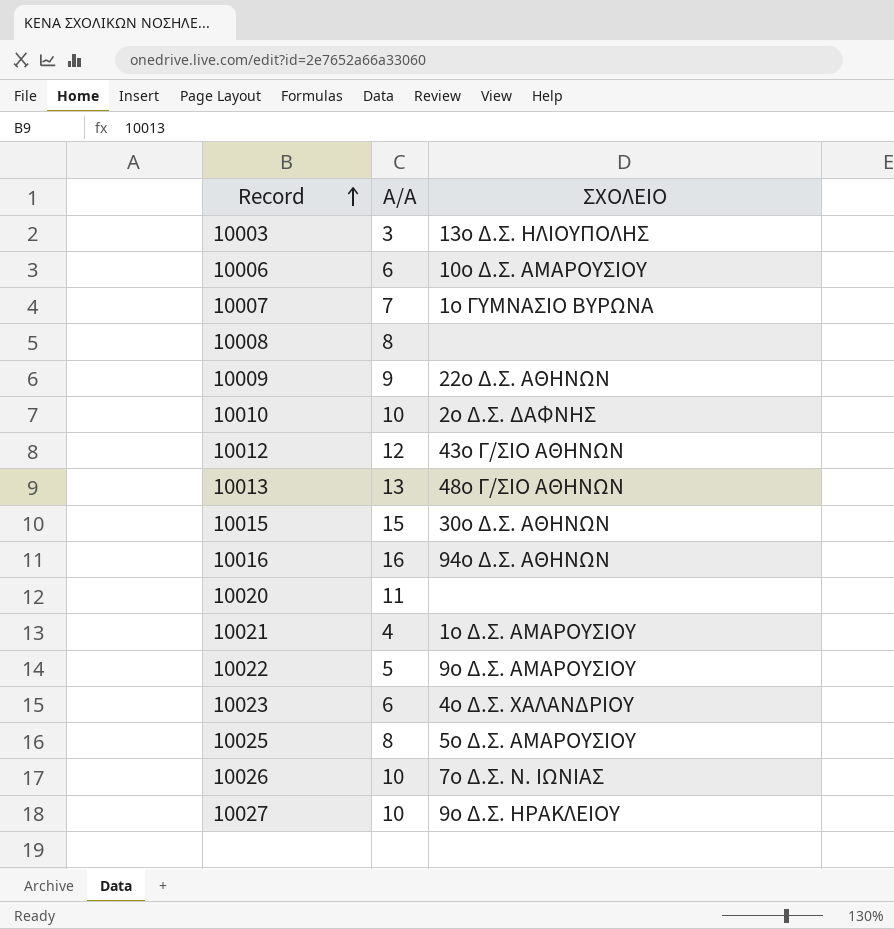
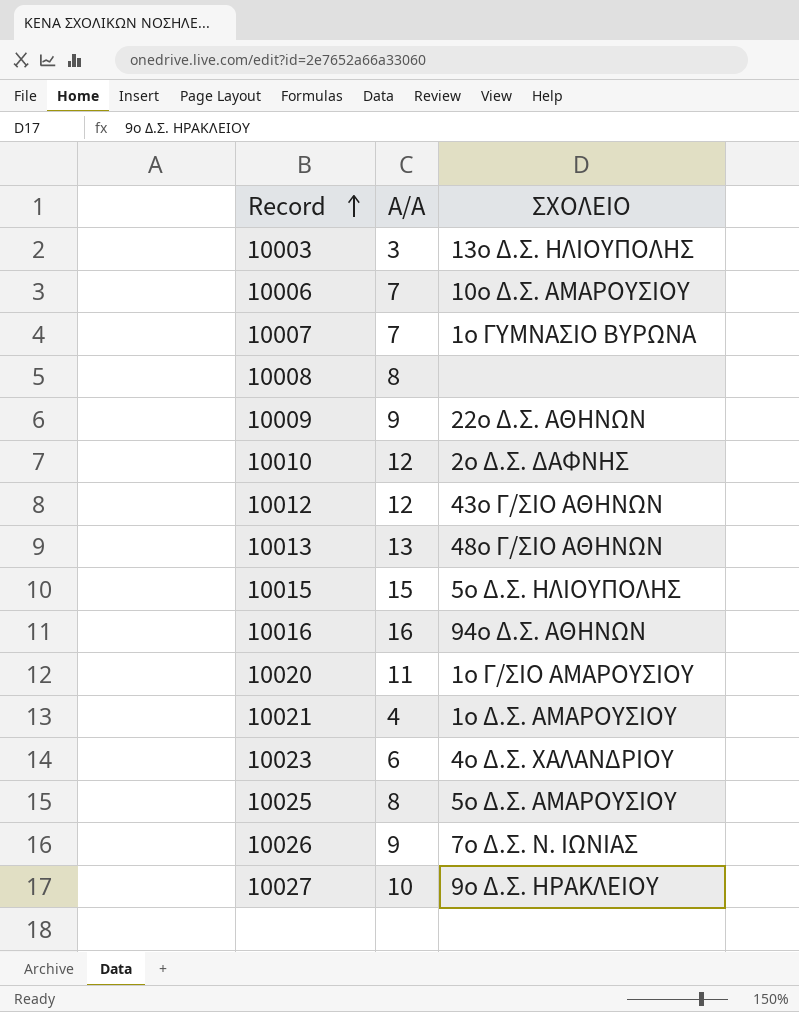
row 10022: 5 | 9ο Δ.Σ. ΑΜΑΡΟΥΣΙΟΥ -> none
10006 | Α/Α: 6 -> 7
10010 | Α/Α: 10 -> 12
10015 | ΣΧΟΛΕΙΟ: 30ο Δ.Σ. ΑΘΗΝΩΝ -> 5ο Δ.Σ. ΗΛΙΟΥΠΟΛΗΣ
10020 | ΣΧΟΛΕΙΟ: none -> 1ο Γ/ΣΙΟ ΑΜΑΡΟΥΣΙΟΥ
10026 | Α/Α: 10 -> 9

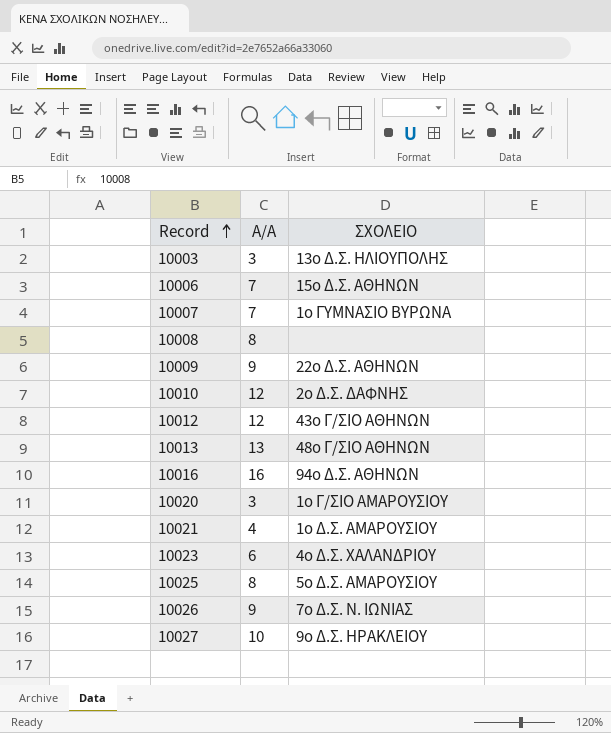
row 10015: 15 | 5ο Δ.Σ. ΗΛΙΟΥΠΟΛΗΣ -> none
10006 | ΣΧΟΛΕΙΟ: 10ο Δ.Σ. ΑΜΑΡΟΥΣΙΟΥ -> 15ο Δ.Σ. ΑΘΗΝΩΝ
10020 | Α/Α: 11 -> 3

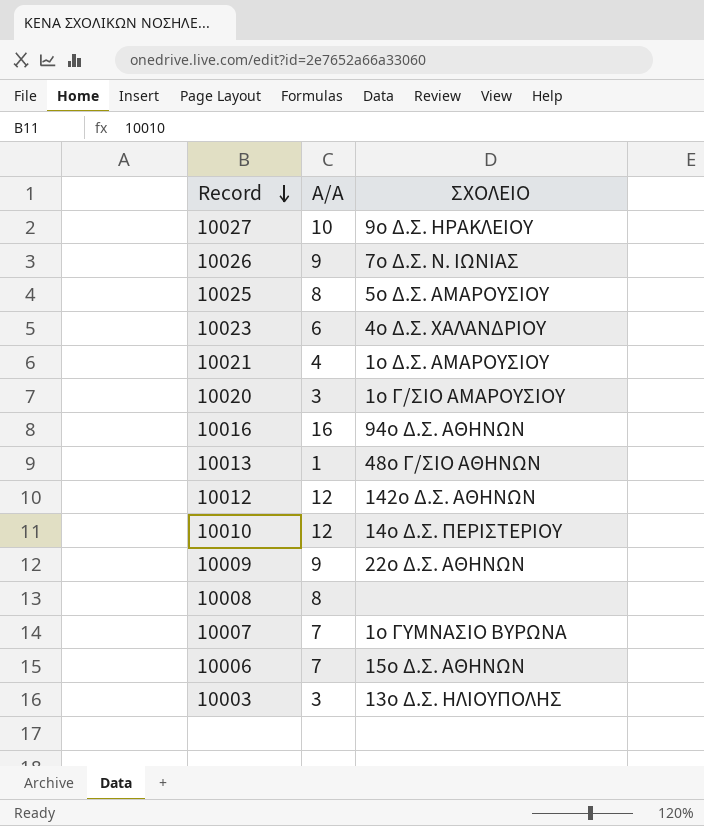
row order: Record ascending -> Record descending
10013 | Α/Α: 13 -> 1
10012 | ΣΧΟΛΕΙΟ: 43ο Γ/ΣΙΟ ΑΘΗΝΩΝ -> 142ο Δ.Σ. ΑΘΗΝΩΝ
10010 | ΣΧΟΛΕΙΟ: 2ο Δ.Σ. ΔΑΦΝΗΣ -> 14ο Δ.Σ. ΠΕΡΙΣΤΕΡΙΟΥ

